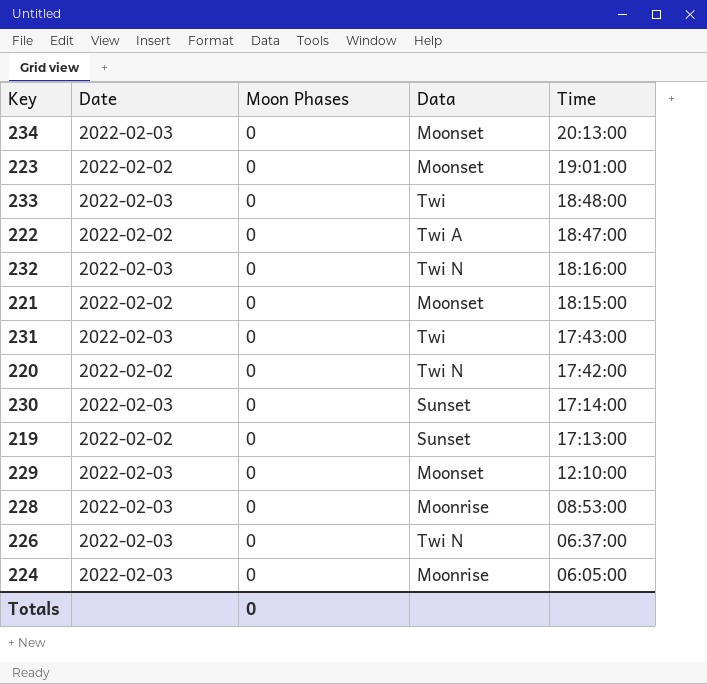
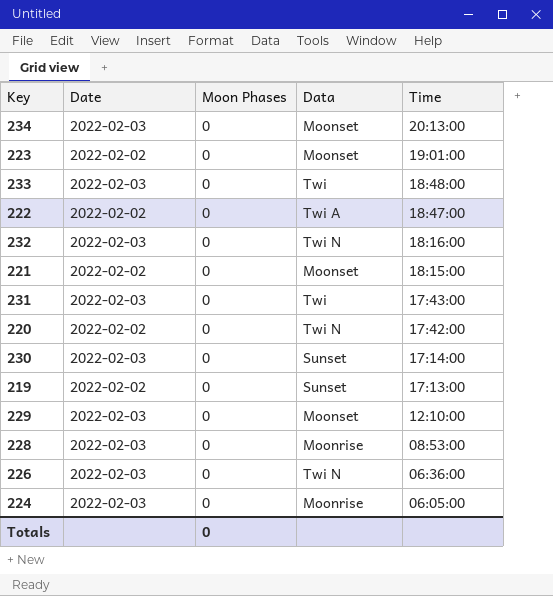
226 | Time: 06:37:00 -> 06:36:00

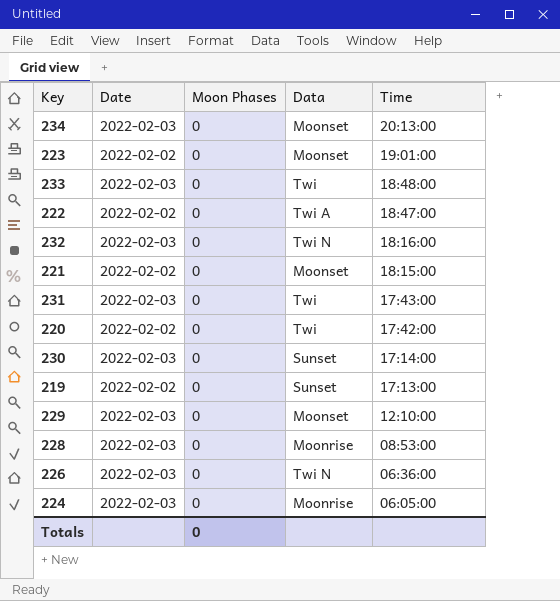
220 | Data: Twi N -> Twi

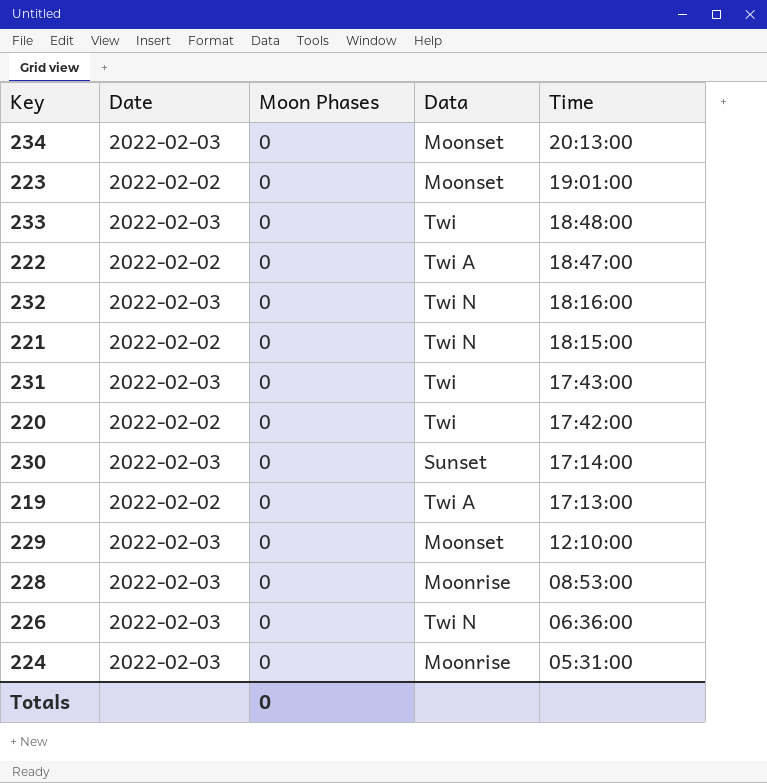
221 | Data: Moonset -> Twi N
219 | Data: Sunset -> Twi A
224 | Time: 06:05:00 -> 05:31:00

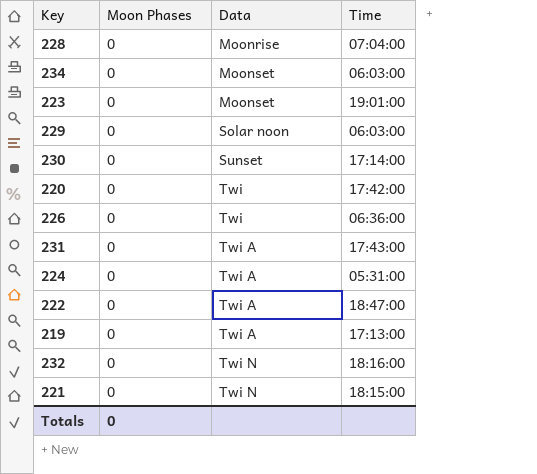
row order: Time descending -> Data ascending
column Date | position: 2 -> none
row 233: 2022-02-03 | 0 | Twi | 18:48:00 -> none
228 | Time: 08:53:00 -> 07:04:00
234 | Time: 20:13:00 -> 06:03:00
229 | Data: Moonset -> Solar noon
229 | Time: 12:10:00 -> 06:03:00
226 | Data: Twi N -> Twi
231 | Data: Twi -> Twi A
224 | Data: Moonrise -> Twi A

